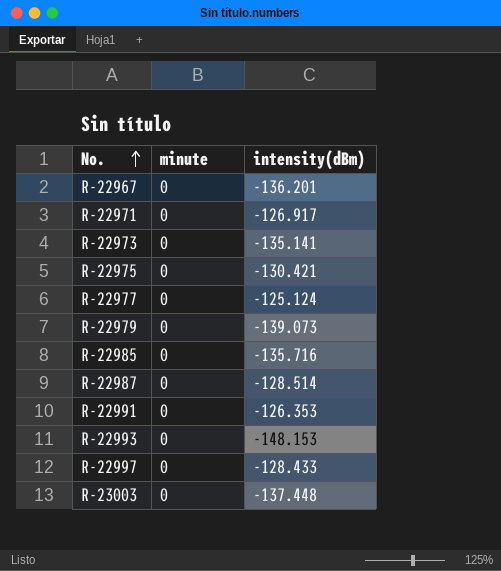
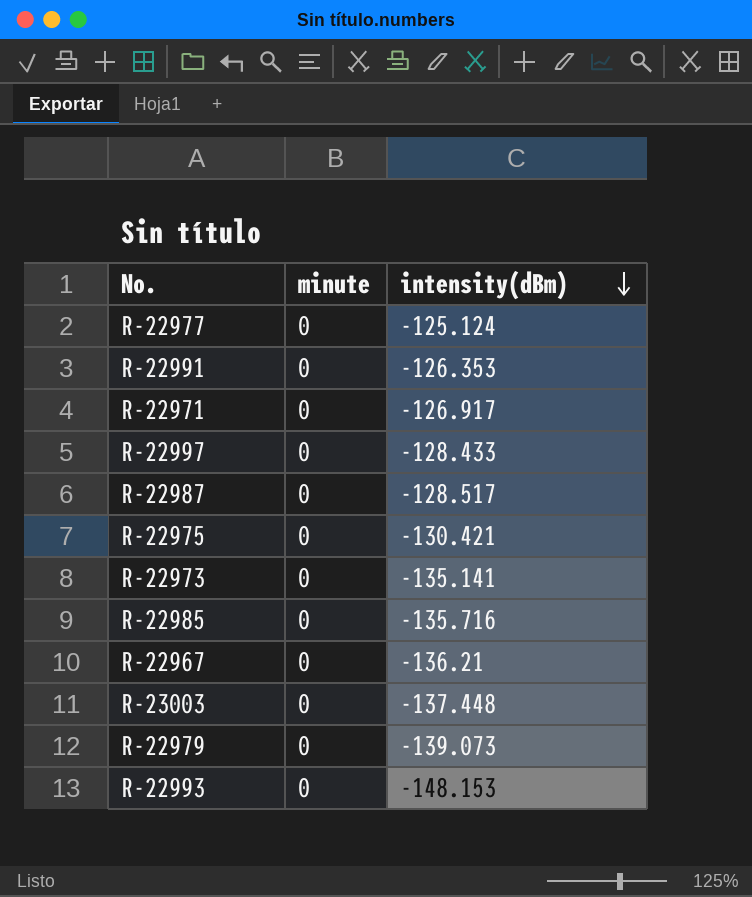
row order: No. ascending -> intensity(dBm) descending
R-22987 | intensity(dBm): -128.514 -> -128.517
R-22967 | intensity(dBm): -136.201 -> -136.21

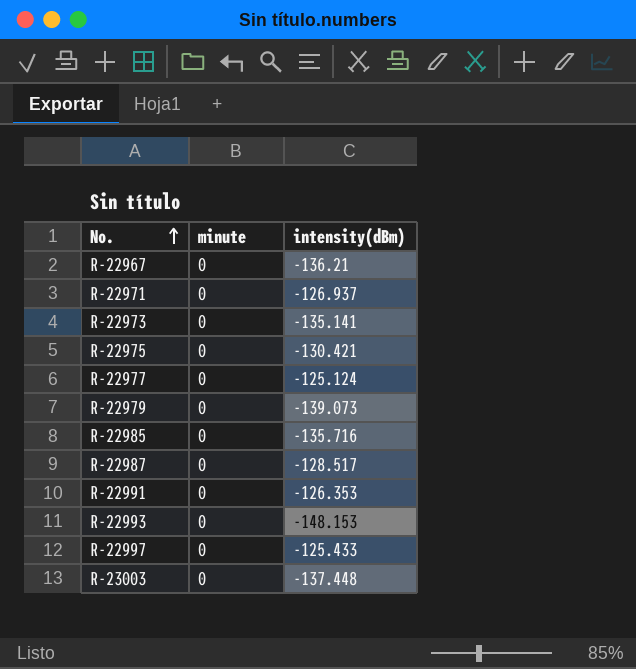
row order: intensity(dBm) descending -> No. ascending
R-22971 | intensity(dBm): -126.917 -> -126.937
R-22997 | intensity(dBm): -128.433 -> -125.433

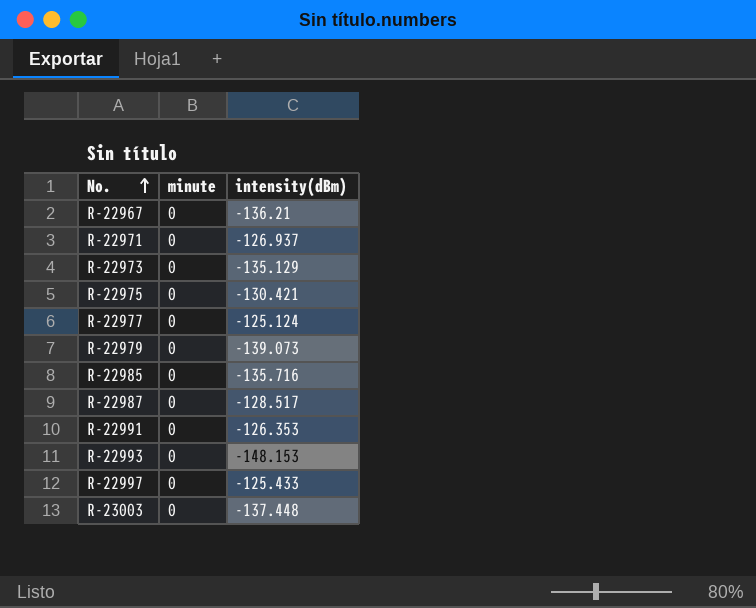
R-22973 | intensity(dBm): -135.141 -> -135.129

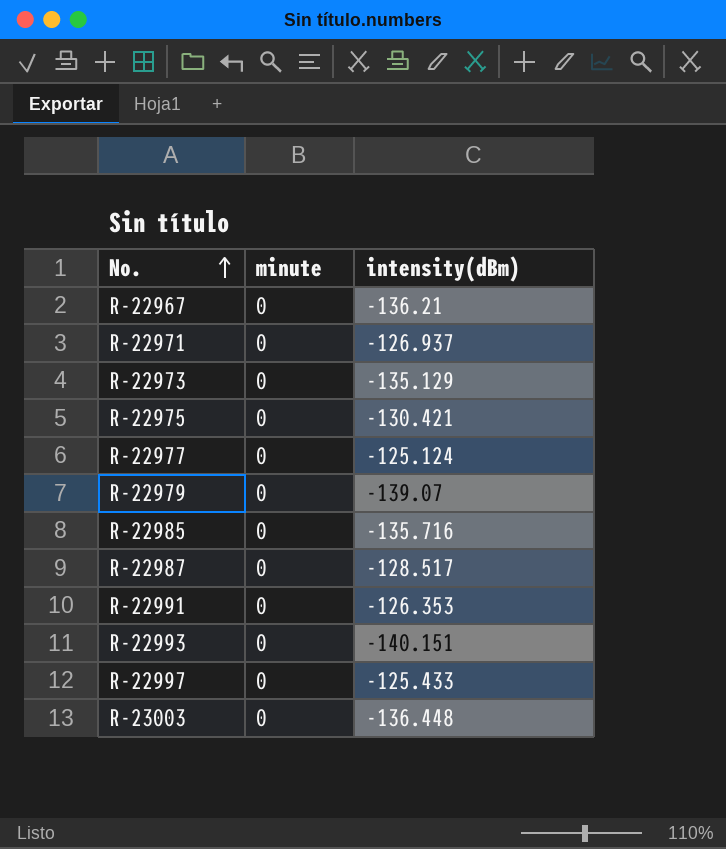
R-22979 | intensity(dBm): -139.073 -> -139.07
R-22993 | intensity(dBm): -148.153 -> -140.151
R-23003 | intensity(dBm): -137.448 -> -136.448

